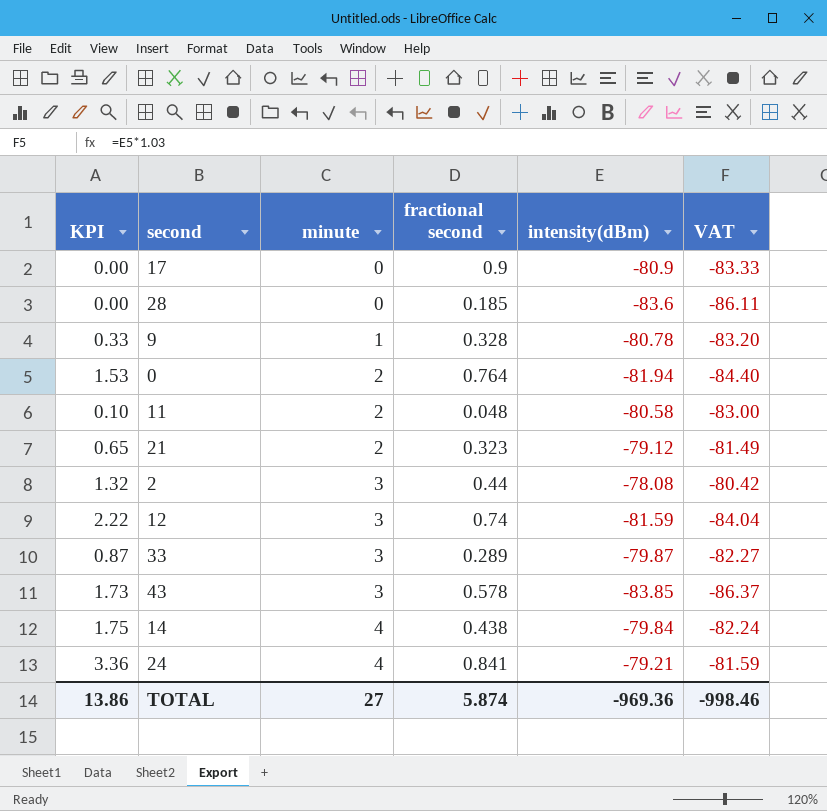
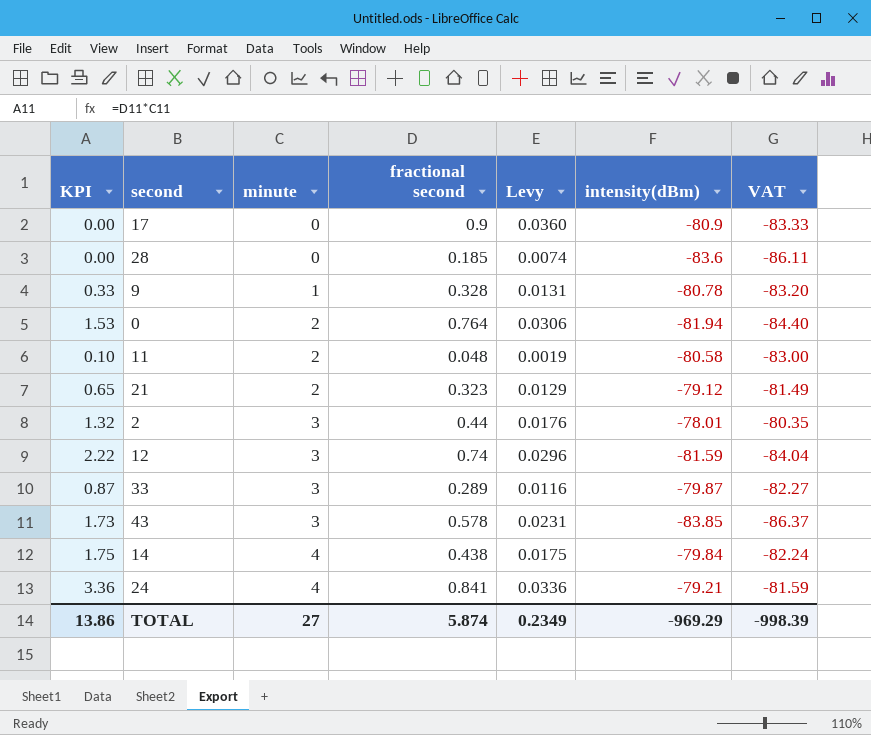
column Levy | formula: none -> [fractional second] * 0.04
2 | intensity(dBm): -78.08 -> -78.01
2 | VAT: -80.42 -> -80.35
TOTAL | intensity(dBm): -969.36 -> -969.29
TOTAL | VAT: -998.46 -> -998.39

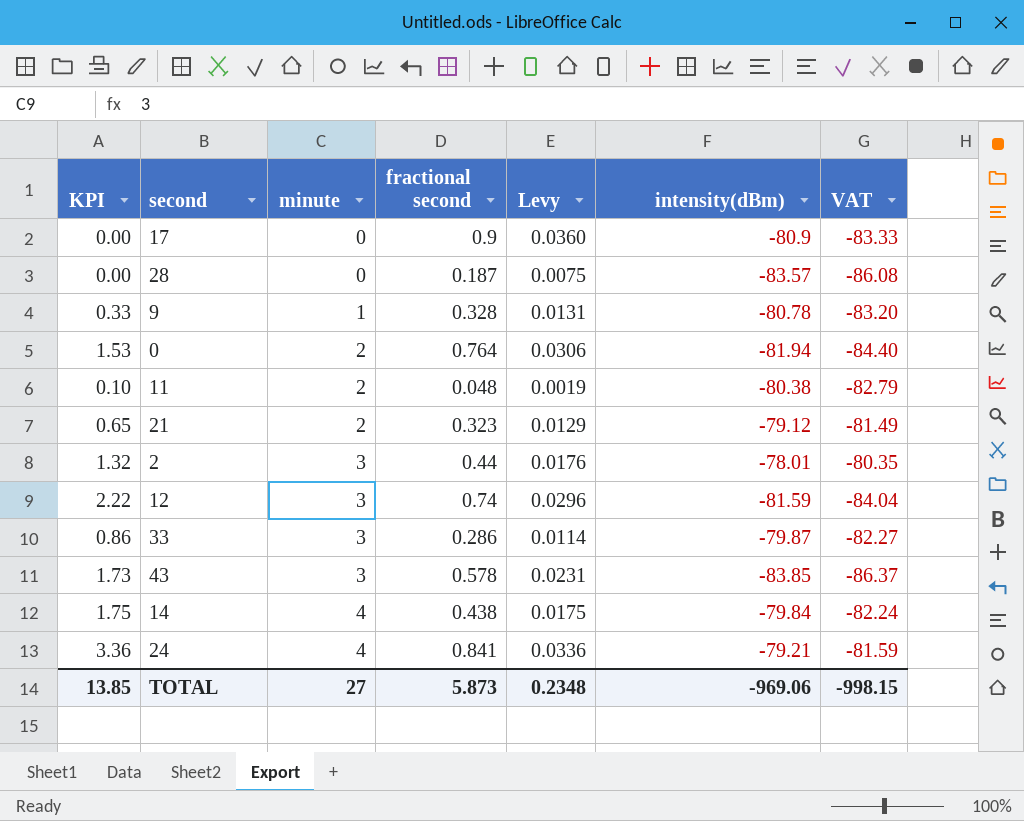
28 | fractional second: 0.185 -> 0.187
28 | Levy: 0.0074 -> 0.0075
28 | intensity(dBm): -83.6 -> -83.57
28 | VAT: -86.11 -> -86.08
11 | intensity(dBm): -80.58 -> -80.38
11 | VAT: -83.00 -> -82.79
33 | KPI: 0.87 -> 0.86
33 | fractional second: 0.289 -> 0.286
33 | Levy: 0.0116 -> 0.0114
TOTAL | KPI: 13.86 -> 13.85
TOTAL | fractional second: 5.874 -> 5.873
TOTAL | Levy: 0.2349 -> 0.2348
TOTAL | intensity(dBm): -969.29 -> -969.06
TOTAL | VAT: -998.39 -> -998.15

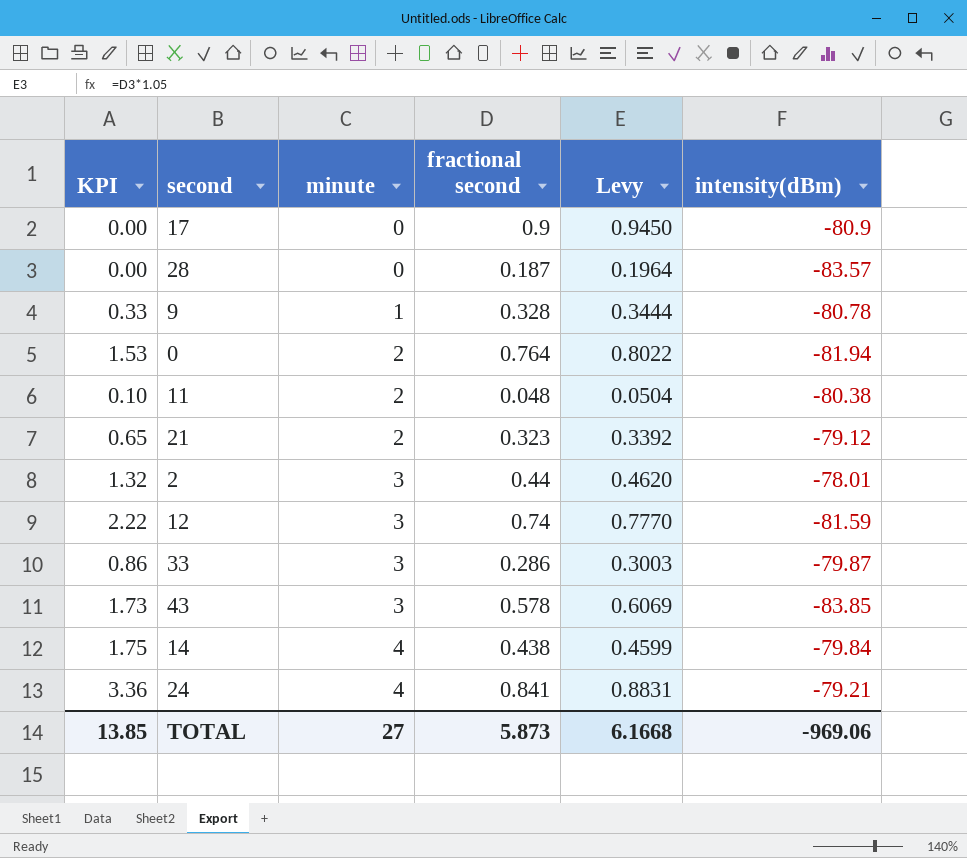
column VAT | formula: [intensity(dBm)] * 1.03 -> none
column Levy | formula: [fractional second] * 0.04 -> [fractional second] * 1.05
TOTAL | Levy: 0.2348 -> 6.1668

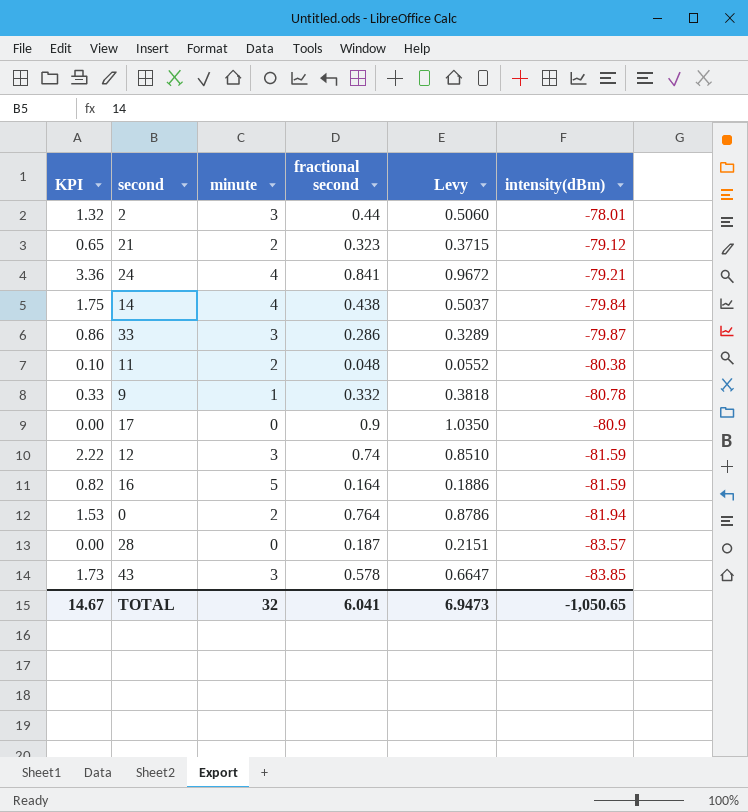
row order: minute ascending -> intensity(dBm) descending
column Levy | formula: [fractional second] * 1.05 -> [fractional second] * 1.15
9 | fractional second: 0.328 -> 0.332
row 16: none -> 0.82 | 5 | 0.164 | 0.1886 | -81.59
TOTAL | KPI: 13.85 -> 14.67
TOTAL | minute: 27 -> 32
TOTAL | fractional second: 5.873 -> 6.041
TOTAL | Levy: 6.1668 -> 6.9473
TOTAL | intensity(dBm): -969.06 -> -1,050.65

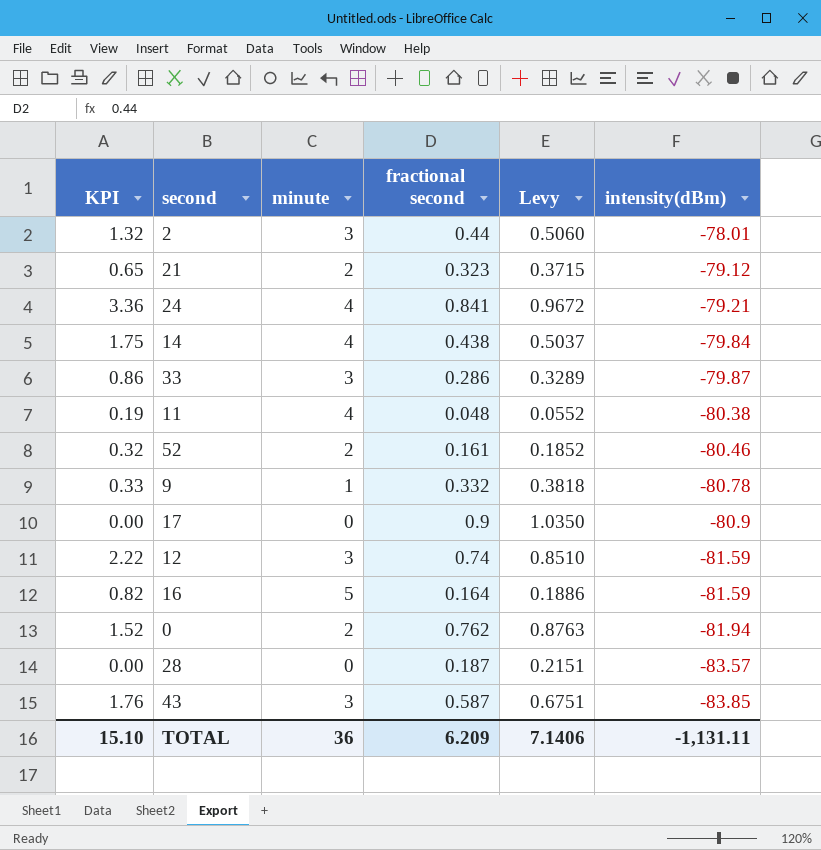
11 | KPI: 0.10 -> 0.19
11 | minute: 2 -> 4
row 52: none -> 0.32 | 2 | 0.161 | 0.1852 | -80.46
0 | KPI: 1.53 -> 1.52
0 | fractional second: 0.764 -> 0.762
0 | Levy: 0.8786 -> 0.8763
43 | KPI: 1.73 -> 1.76
43 | fractional second: 0.578 -> 0.587
43 | Levy: 0.6647 -> 0.6751
TOTAL | KPI: 14.67 -> 15.10
TOTAL | minute: 32 -> 36
TOTAL | fractional second: 6.041 -> 6.209
TOTAL | Levy: 6.9473 -> 7.1406
TOTAL | intensity(dBm): -1,050.65 -> -1,131.11

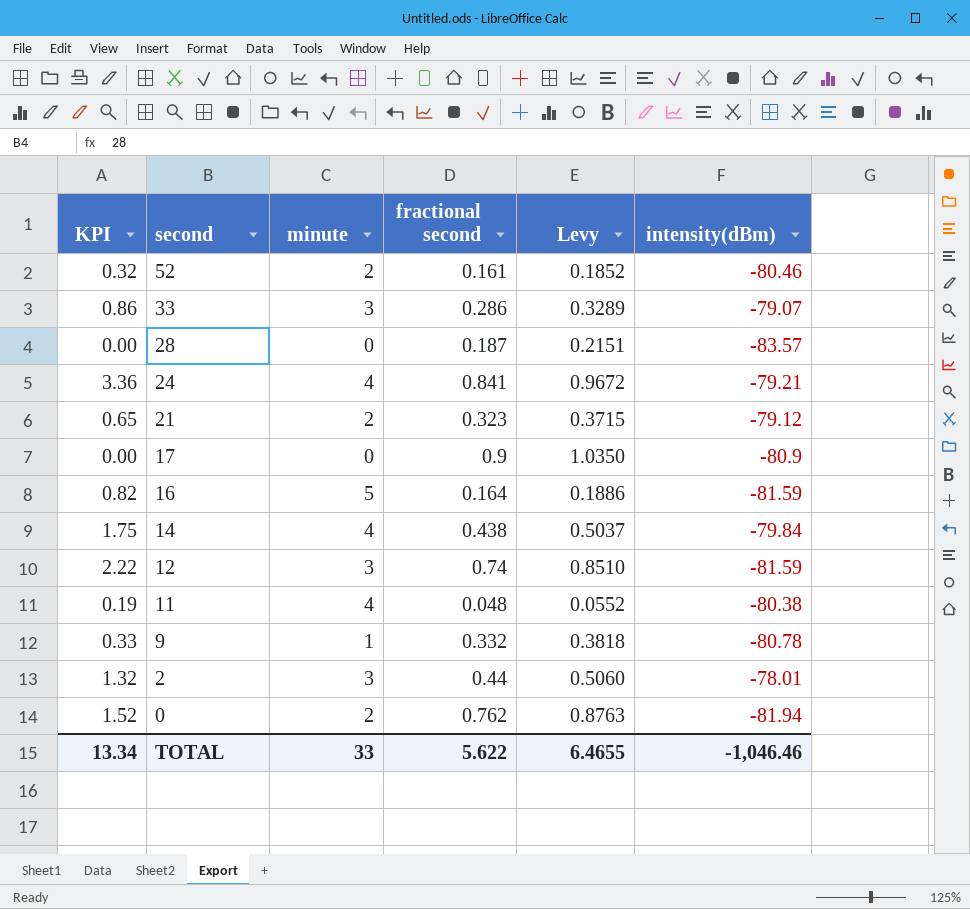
row order: intensity(dBm) descending -> second descending
row 43: 1.76 | 3 | 0.587 | 0.6751 | -83.85 -> none
33 | intensity(dBm): -79.87 -> -79.07
TOTAL | KPI: 15.10 -> 13.34
TOTAL | minute: 36 -> 33
TOTAL | fractional second: 6.209 -> 5.622
TOTAL | Levy: 7.1406 -> 6.4655
TOTAL | intensity(dBm): -1,131.11 -> -1,046.46

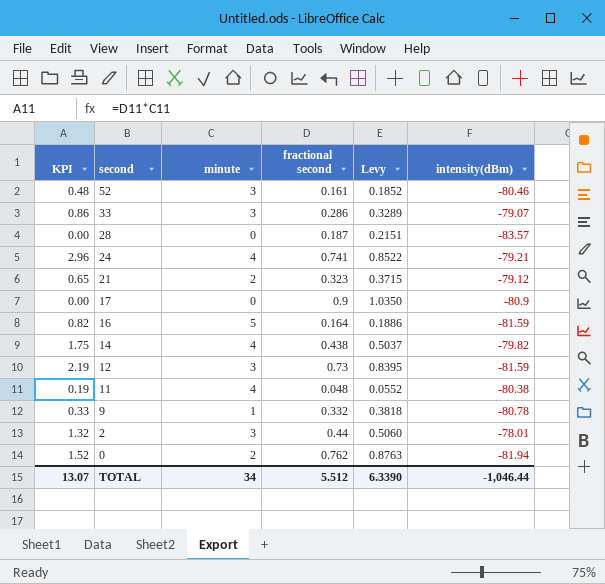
52 | KPI: 0.32 -> 0.48
52 | minute: 2 -> 3
24 | KPI: 3.36 -> 2.96
24 | fractional second: 0.841 -> 0.741
24 | Levy: 0.9672 -> 0.8522
14 | intensity(dBm): -79.84 -> -79.82
12 | KPI: 2.22 -> 2.19
12 | fractional second: 0.74 -> 0.73
12 | Levy: 0.8510 -> 0.8395
TOTAL | KPI: 13.34 -> 13.07
TOTAL | minute: 33 -> 34
TOTAL | fractional second: 5.622 -> 5.512
TOTAL | Levy: 6.4655 -> 6.3390
TOTAL | intensity(dBm): -1,046.46 -> -1,046.44

